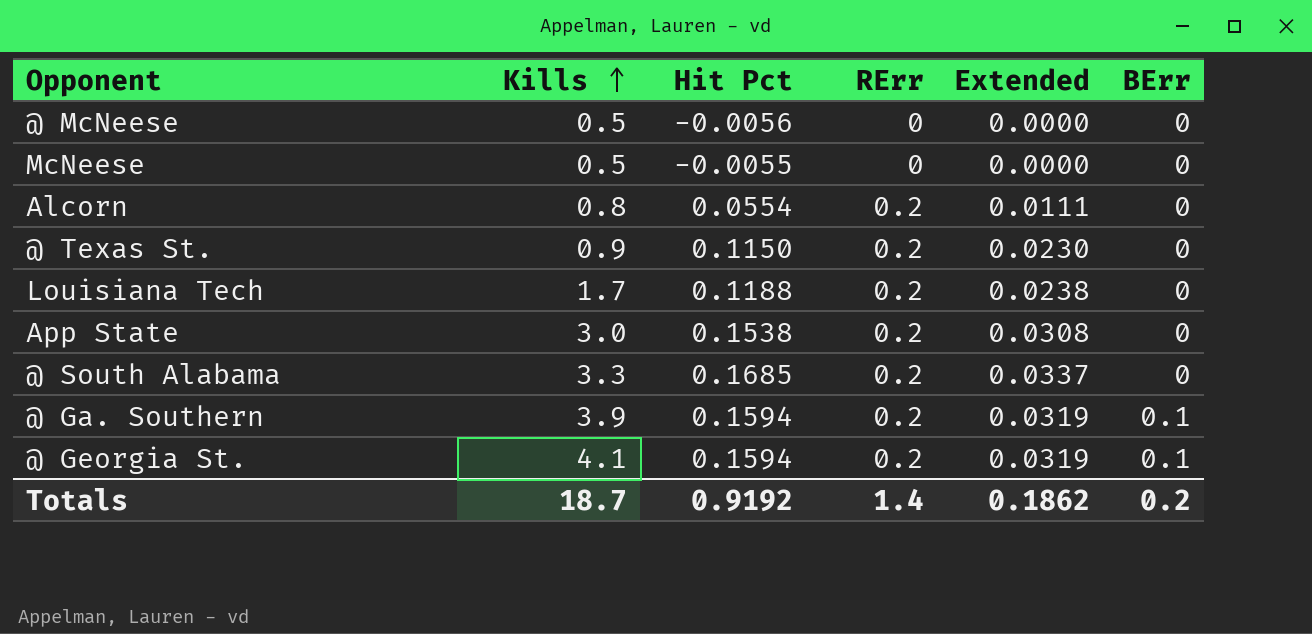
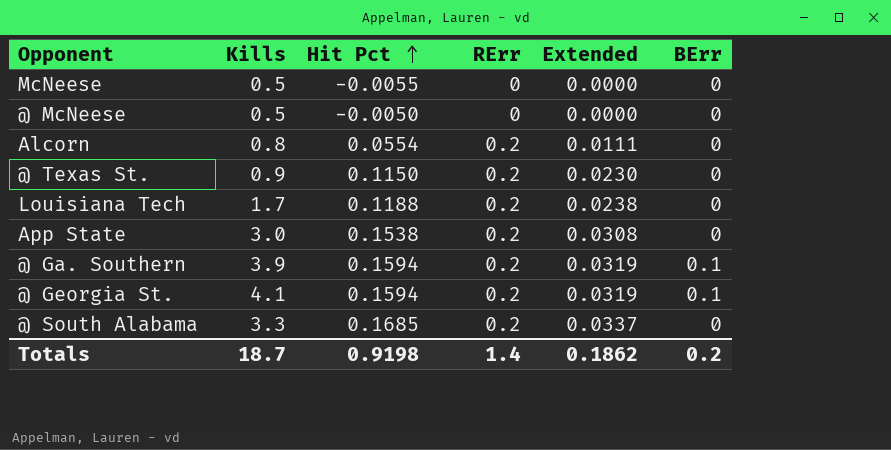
row order: Kills ascending -> Hit Pct ascending
@ McNeese | Hit Pct: -0.0056 -> -0.0050
Totals | Hit Pct: 0.9192 -> 0.9198

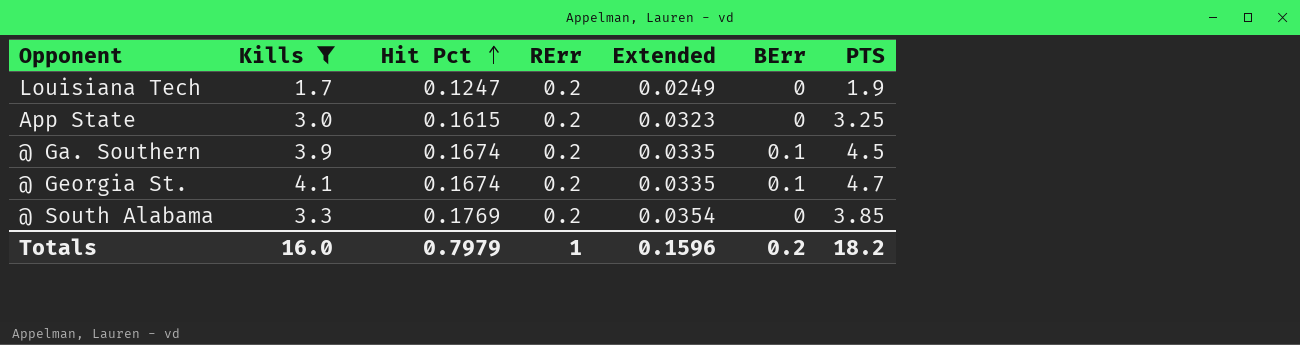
filter: none -> Kills >= 1.7
column PTS | position: none -> 7
Louisiana Tech | Hit Pct: 0.1188 -> 0.1247
Louisiana Tech | Extended: 0.0238 -> 0.0249
App State | Hit Pct: 0.1538 -> 0.1615
App State | Extended: 0.0308 -> 0.0323
@ Ga. Southern | Hit Pct: 0.1594 -> 0.1674
@ Ga. Southern | Extended: 0.0319 -> 0.0335
@ Georgia St. | Hit Pct: 0.1594 -> 0.1674
@ Georgia St. | Extended: 0.0319 -> 0.0335
@ South Alabama | Hit Pct: 0.1685 -> 0.1769
@ South Alabama | Extended: 0.0337 -> 0.0354
Totals | Kills: 18.7 -> 16.0
Totals | Hit Pct: 0.9198 -> 0.7979
Totals | RErr: 1.4 -> 1
Totals | Extended: 0.1862 -> 0.1596

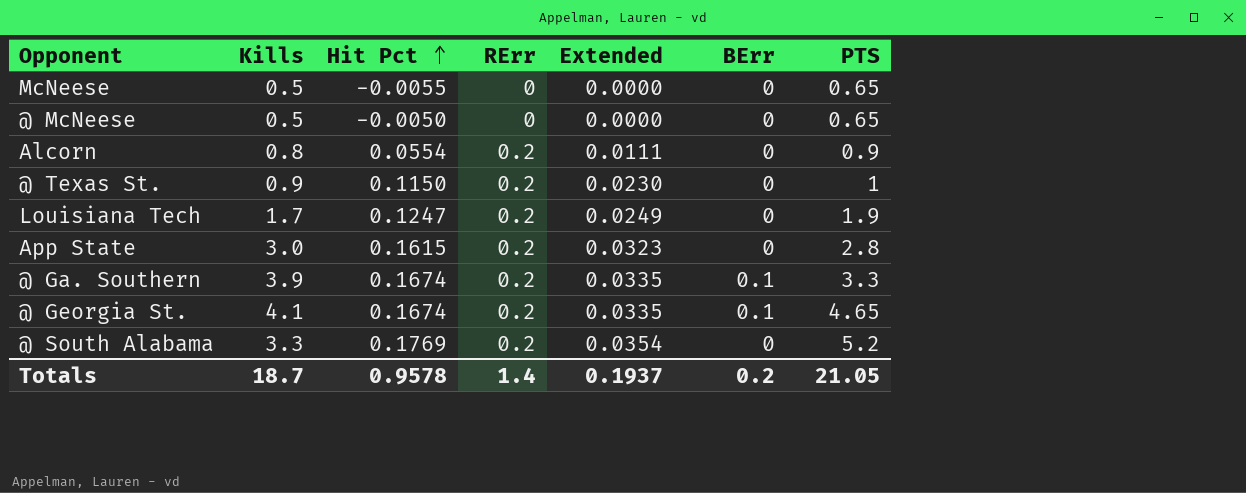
filter: Kills >= 1.7 -> none
App State | PTS: 3.25 -> 2.8
@ Ga. Southern | PTS: 4.5 -> 3.3
@ Georgia St. | PTS: 4.7 -> 4.65
@ South Alabama | PTS: 3.85 -> 5.2
Totals | Kills: 16.0 -> 18.7
Totals | Hit Pct: 0.7979 -> 0.9578
Totals | RErr: 1 -> 1.4
Totals | Extended: 0.1596 -> 0.1937
Totals | PTS: 18.2 -> 21.05

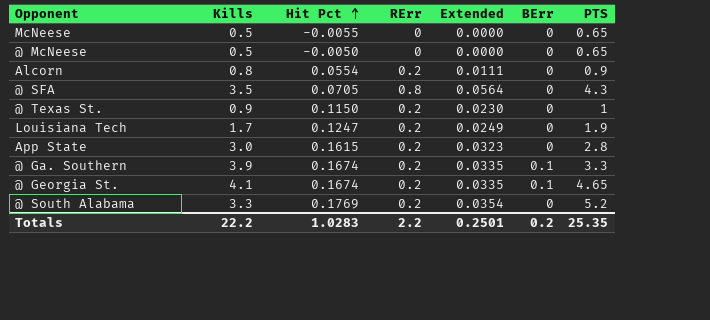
row @ SFA: none -> 3.5 | 0.0705 | 0.8 | 0.0564 | 0 | 4.3
Totals | Kills: 18.7 -> 22.2
Totals | Hit Pct: 0.9578 -> 1.0283
Totals | RErr: 1.4 -> 2.2
Totals | Extended: 0.1937 -> 0.2501
Totals | PTS: 21.05 -> 25.35

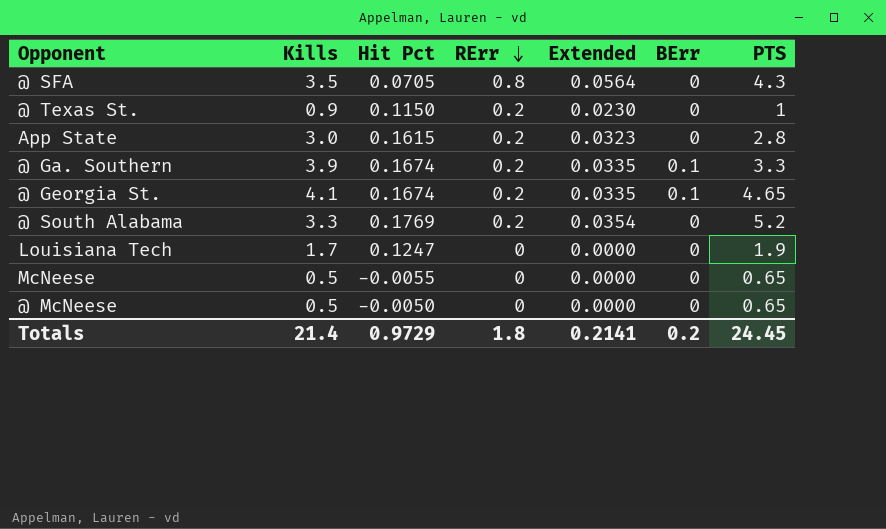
row order: Hit Pct ascending -> RErr descending
row Alcorn: 0.8 | 0.0554 | 0.2 | 0.0111 | 0 | 0.9 -> none
Louisiana Tech | RErr: 0.2 -> 0
Louisiana Tech | Extended: 0.0249 -> 0.0000
Totals | Kills: 22.2 -> 21.4
Totals | Hit Pct: 1.0283 -> 0.9729
Totals | RErr: 2.2 -> 1.8
Totals | Extended: 0.2501 -> 0.2141
Totals | PTS: 25.35 -> 24.45

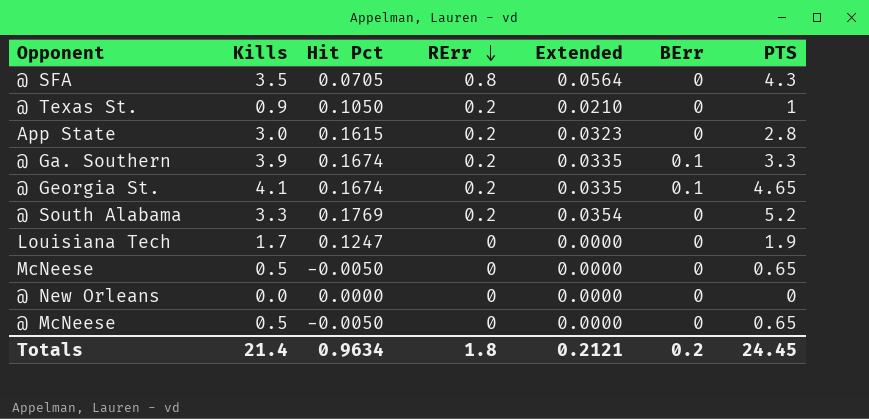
@ Texas St. | Hit Pct: 0.1150 -> 0.1050
@ Texas St. | Extended: 0.0230 -> 0.0210
McNeese | Hit Pct: -0.0055 -> -0.0050
row @ New Orleans: none -> 0.0 | 0.0000 | 0 | 0.0000 | 0 | 0
Totals | Hit Pct: 0.9729 -> 0.9634
Totals | Extended: 0.2141 -> 0.2121

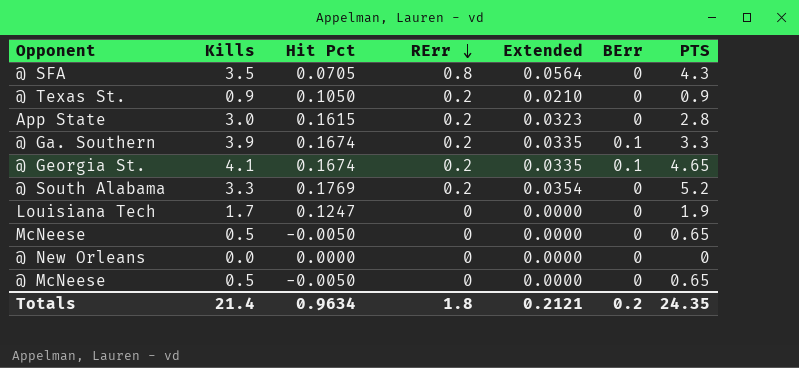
@ Texas St. | PTS: 1 -> 0.9
Totals | PTS: 24.45 -> 24.35

